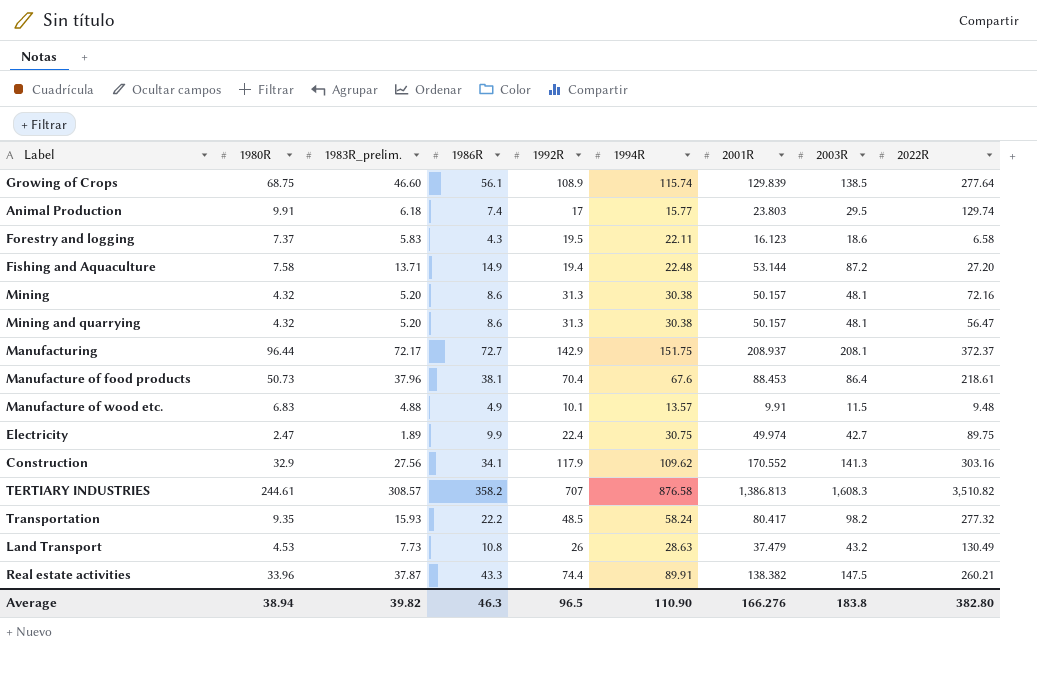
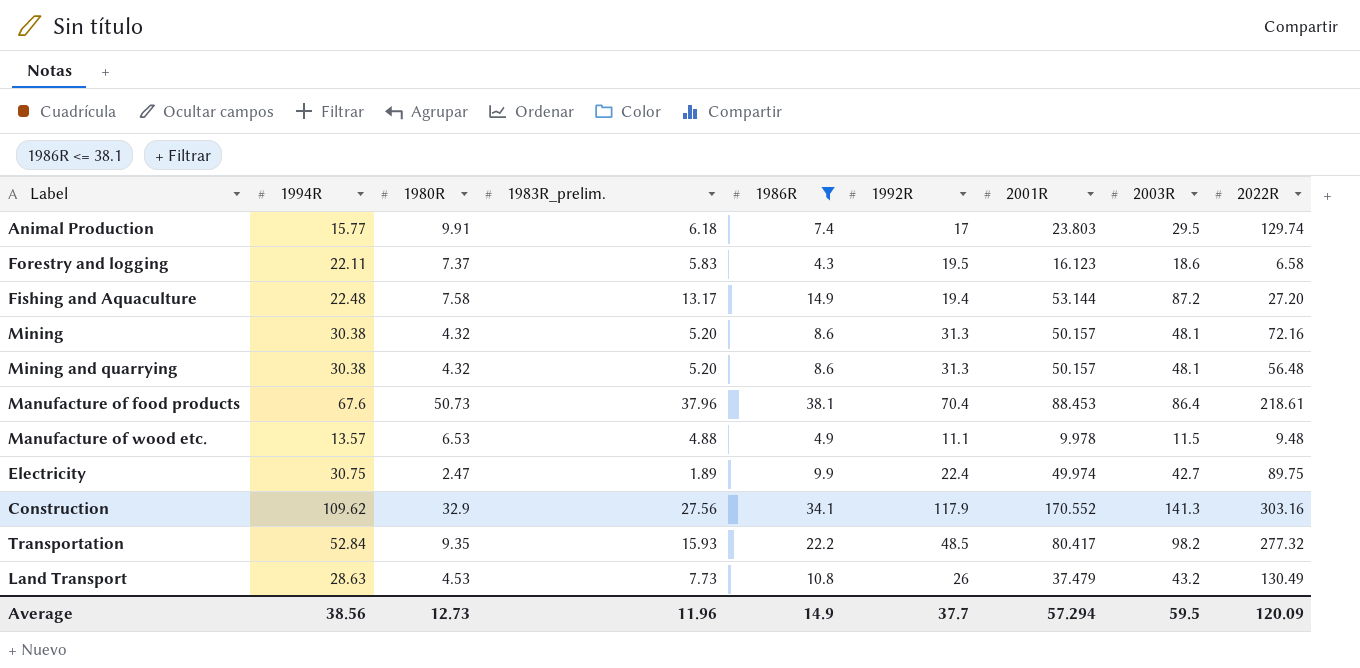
filter: none -> 1986R <= 38.1
column 1994R | position: 6 -> 2
Fishing and Aquaculture | 1983R_prelim.: 13.71 -> 13.17
Mining and quarrying | 2022R: 56.47 -> 56.48
Manufacture of wood etc. | 1980R: 6.83 -> 6.53
Manufacture of wood etc. | 1992R: 10.1 -> 11.1
Manufacture of wood etc. | 2001R: 9.91 -> 9.978
Transportation | 1994R: 58.24 -> 52.84
Average | 1994R: 110.90 -> 38.56
Average | 1980R: 38.94 -> 12.73
Average | 1983R_prelim.: 39.82 -> 11.96
Average | 1986R: 46.3 -> 14.9
Average | 1992R: 96.5 -> 37.7
Average | 2001R: 166.276 -> 57.294
Average | 2003R: 183.8 -> 59.5
Average | 2022R: 382.80 -> 120.09

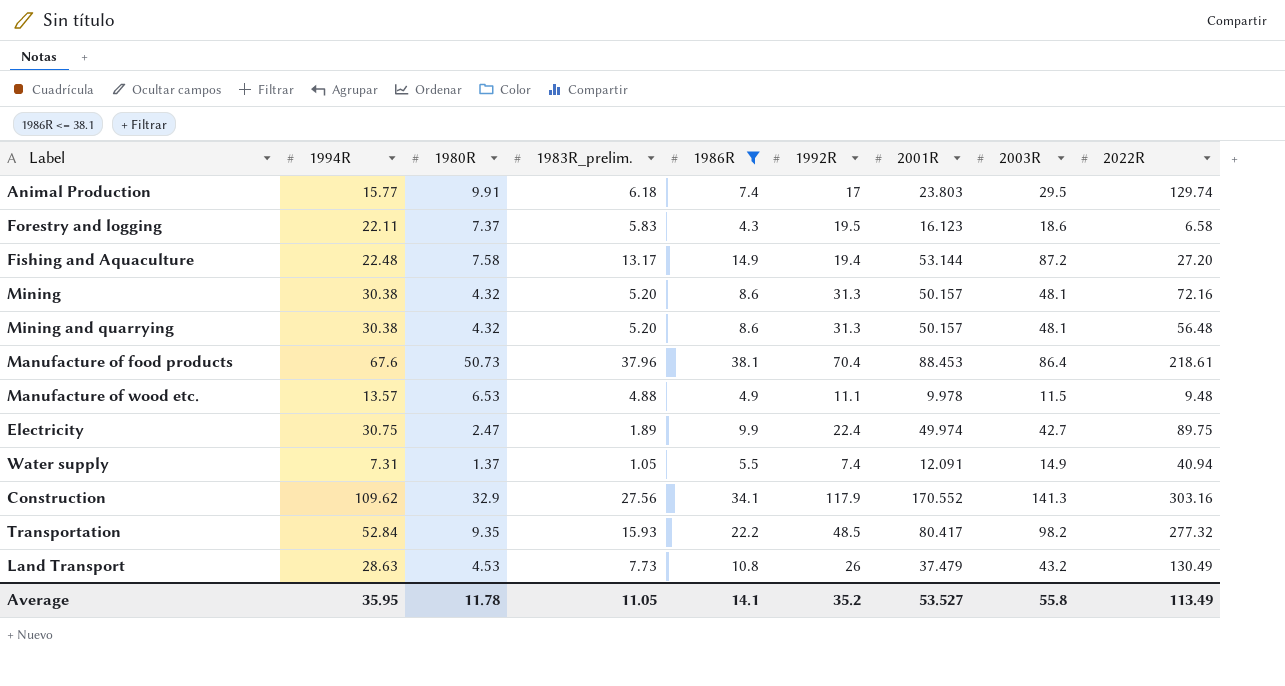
row Water supply: none -> 7.31 | 1.37 | 1.05 | 5.5 | 7.4 | 12.091 | 14.9 | 40.94
Average | 1994R: 38.56 -> 35.95
Average | 1980R: 12.73 -> 11.78
Average | 1983R_prelim.: 11.96 -> 11.05
Average | 1986R: 14.9 -> 14.1
Average | 1992R: 37.7 -> 35.2
Average | 2001R: 57.294 -> 53.527
Average | 2003R: 59.5 -> 55.8
Average | 2022R: 120.09 -> 113.49

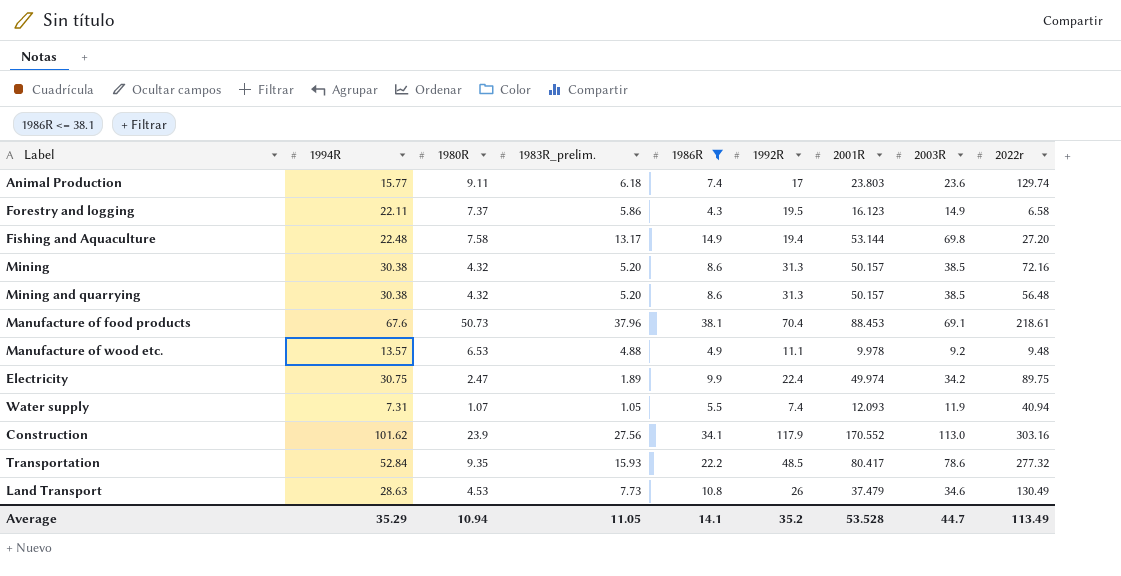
column name: 2022R -> 2022r
Animal Production | 1980R: 9.91 -> 9.11
Animal Production | 2003R: 29.5 -> 23.6
Forestry and logging | 1983R_prelim.: 5.83 -> 5.86
Forestry and logging | 2003R: 18.6 -> 14.9
Fishing and Aquaculture | 2003R: 87.2 -> 69.8
Mining | 2003R: 48.1 -> 38.5
Mining and quarrying | 2003R: 48.1 -> 38.5
Manufacture of food products | 2003R: 86.4 -> 69.1
Manufacture of wood etc. | 2003R: 11.5 -> 9.2
Electricity | 2003R: 42.7 -> 34.2
Water supply | 1980R: 1.37 -> 1.07
Water supply | 2001R: 12.091 -> 12.093
Water supply | 2003R: 14.9 -> 11.9
Construction | 1994R: 109.62 -> 101.62
Construction | 1980R: 32.9 -> 23.9
Construction | 2003R: 141.3 -> 113.0
Transportation | 2003R: 98.2 -> 78.6
Land Transport | 2003R: 43.2 -> 34.6
Average | 1994R: 35.95 -> 35.29
Average | 1980R: 11.78 -> 10.94
Average | 2001R: 53.527 -> 53.528
Average | 2003R: 55.8 -> 44.7

